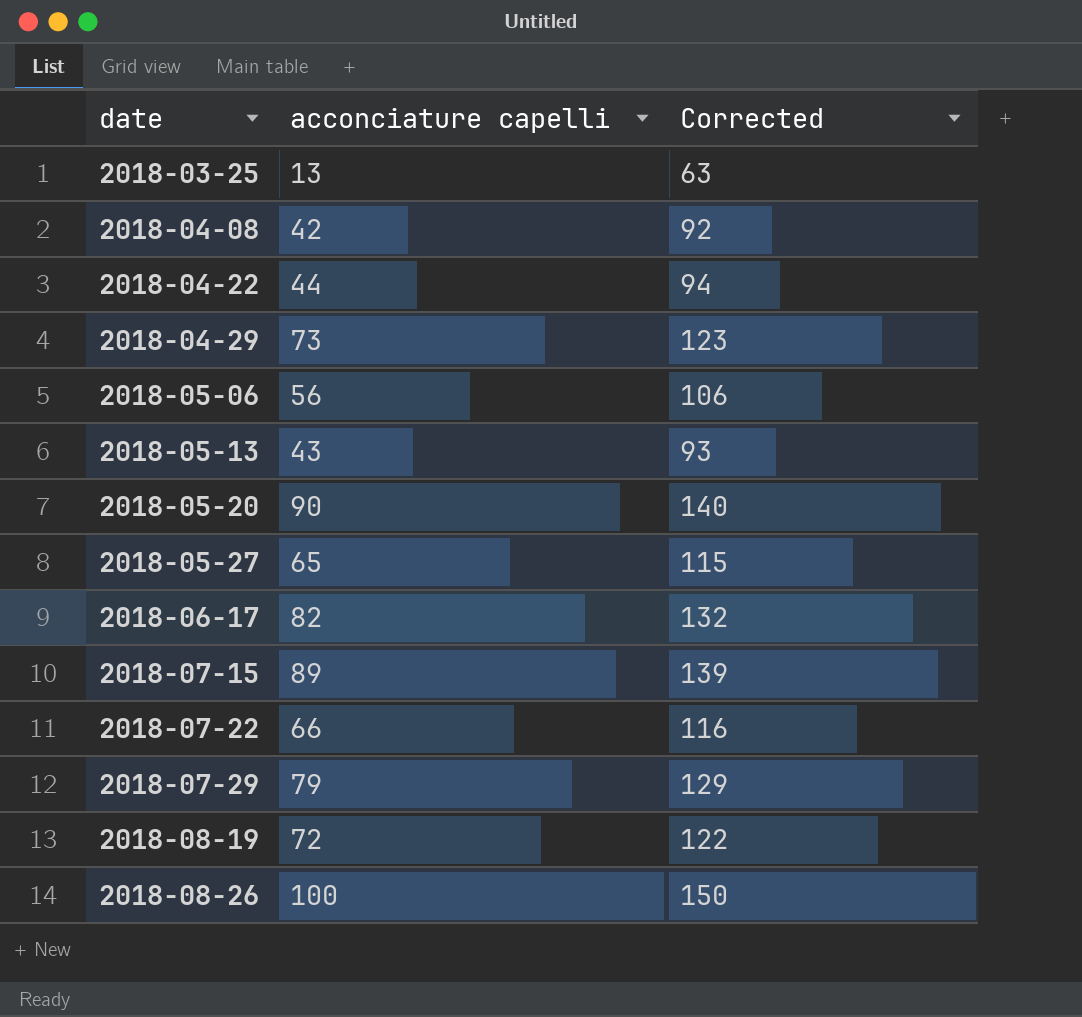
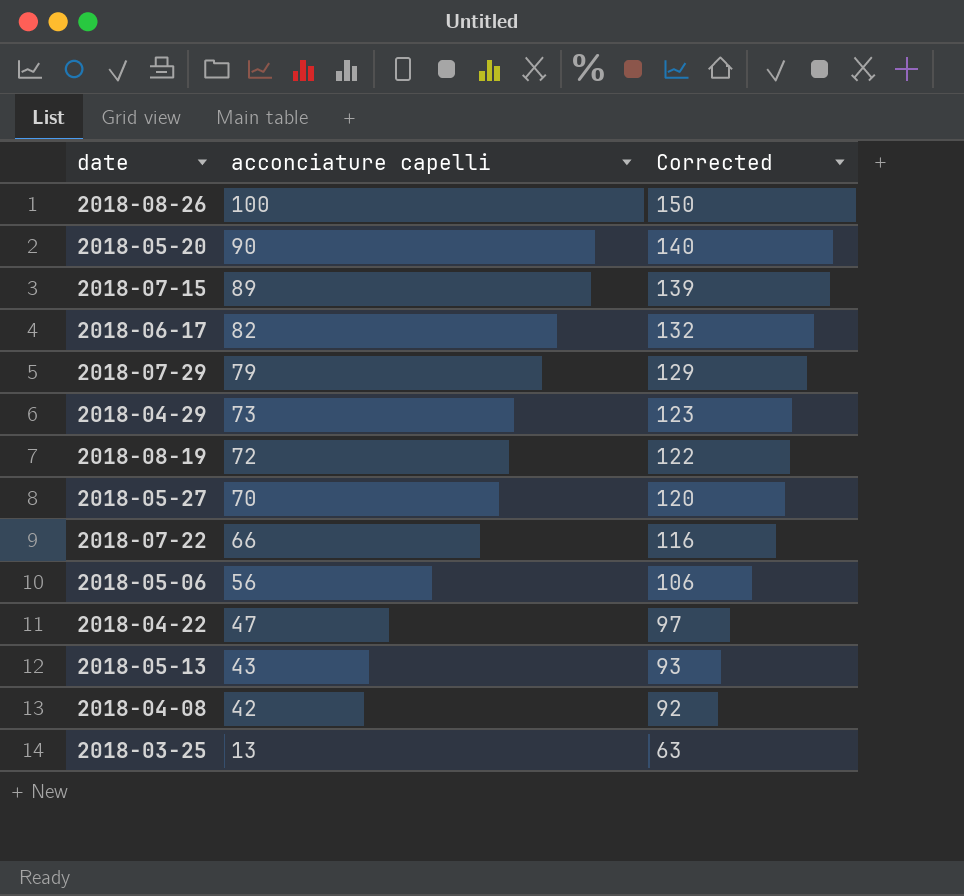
row order: date ascending -> acconciature capelli descending
2018-05-27 | acconciature capelli: 65 -> 70
2018-05-27 | Corrected: 115 -> 120
2018-04-22 | acconciature capelli: 44 -> 47
2018-04-22 | Corrected: 94 -> 97

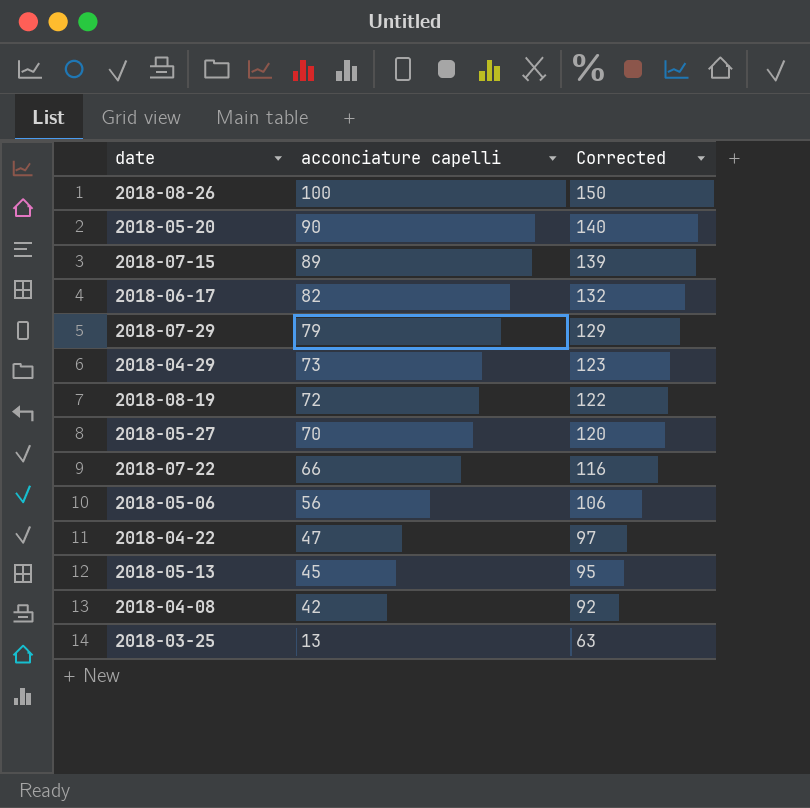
2018-05-13 | acconciature capelli: 43 -> 45
2018-05-13 | Corrected: 93 -> 95

